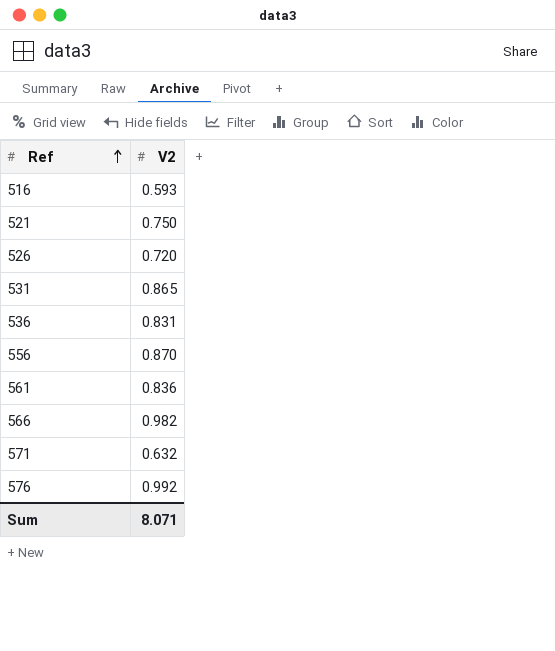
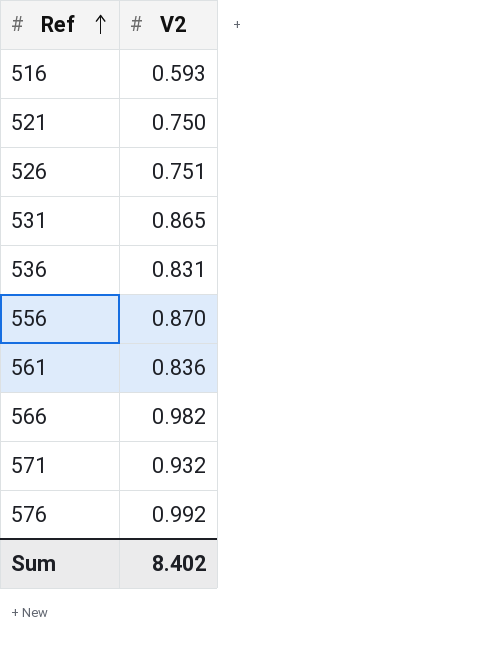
526 | V2: 0.720 -> 0.751
571 | V2: 0.632 -> 0.932
Sum | V2: 8.071 -> 8.402

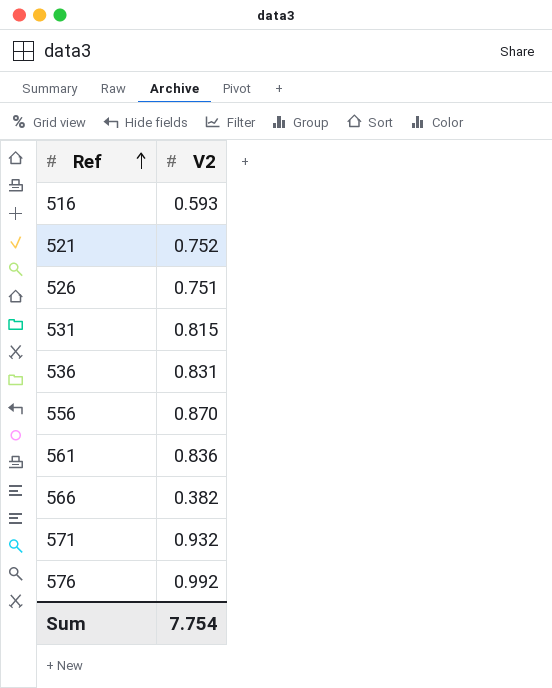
521 | V2: 0.750 -> 0.752
531 | V2: 0.865 -> 0.815
566 | V2: 0.982 -> 0.382
Sum | V2: 8.402 -> 7.754

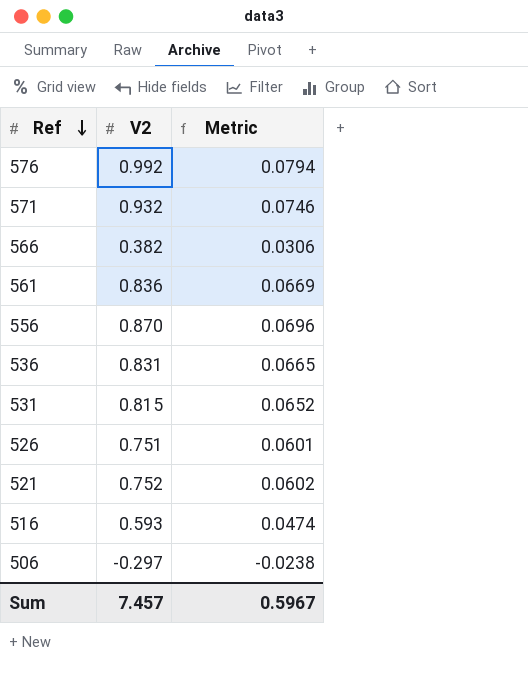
row order: Ref ascending -> Ref descending
column Metric | formula: none -> [V2] * 0.08
row 506: none -> -0.297 | -0.0238
Sum | V2: 7.754 -> 7.457

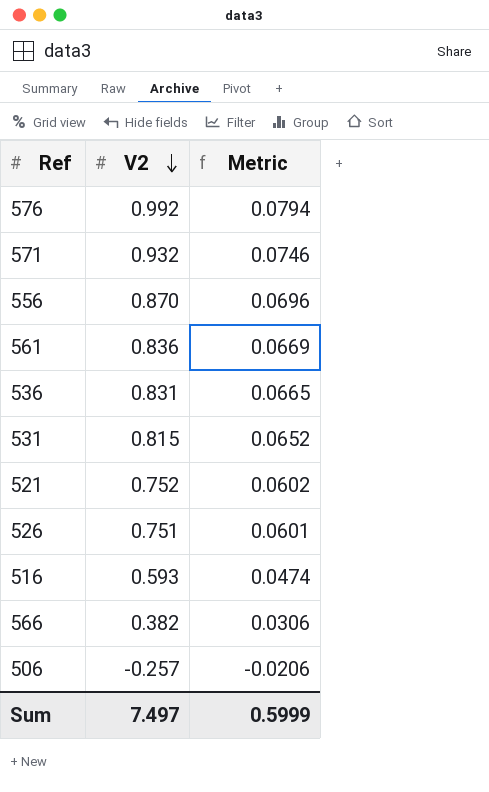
row order: Ref descending -> V2 descending
506 | V2: -0.297 -> -0.257
506 | Metric: -0.0238 -> -0.0206
Sum | V2: 7.457 -> 7.497
Sum | Metric: 0.5967 -> 0.5999

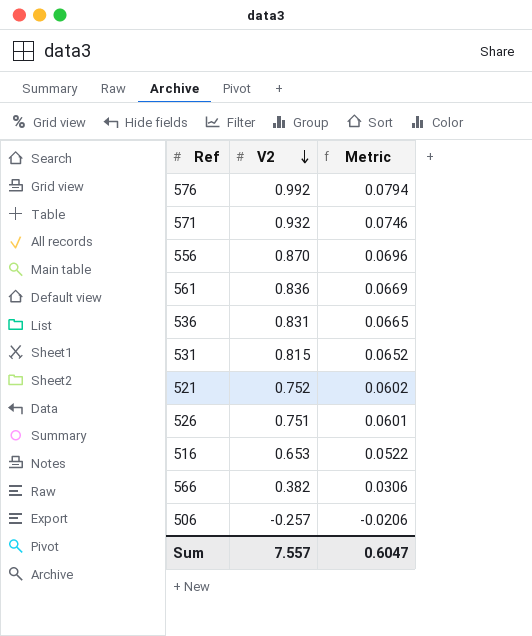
516 | V2: 0.593 -> 0.653
516 | Metric: 0.0474 -> 0.0522
Sum | V2: 7.497 -> 7.557
Sum | Metric: 0.5999 -> 0.6047

